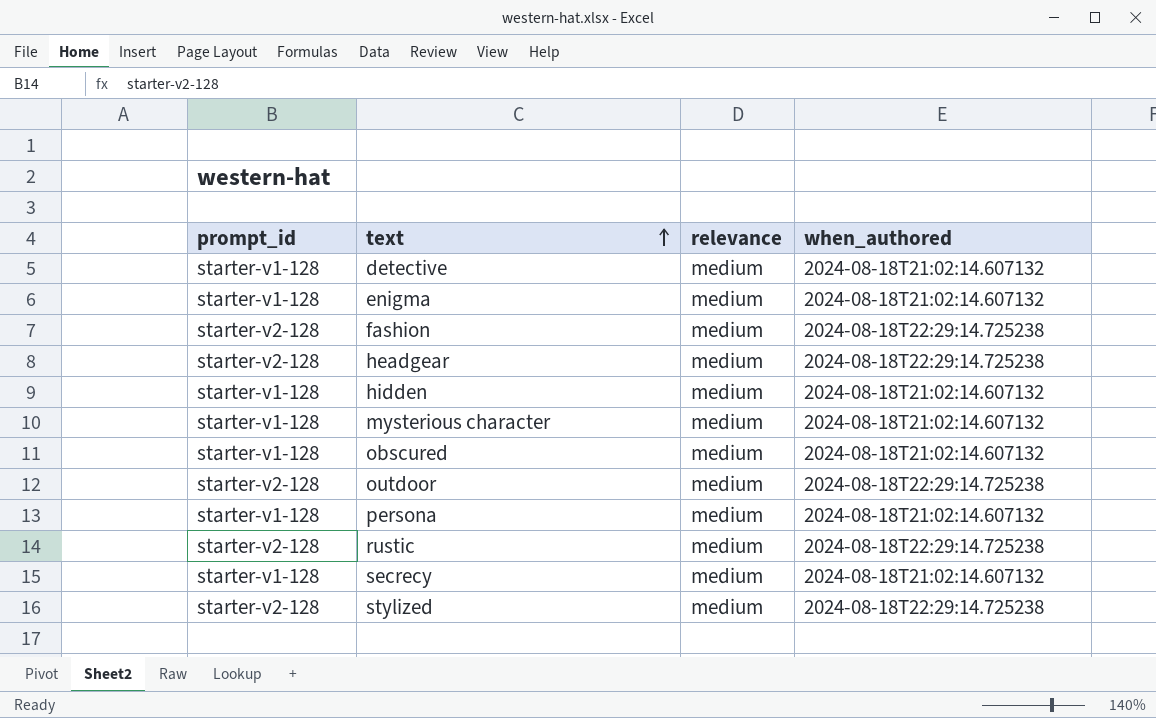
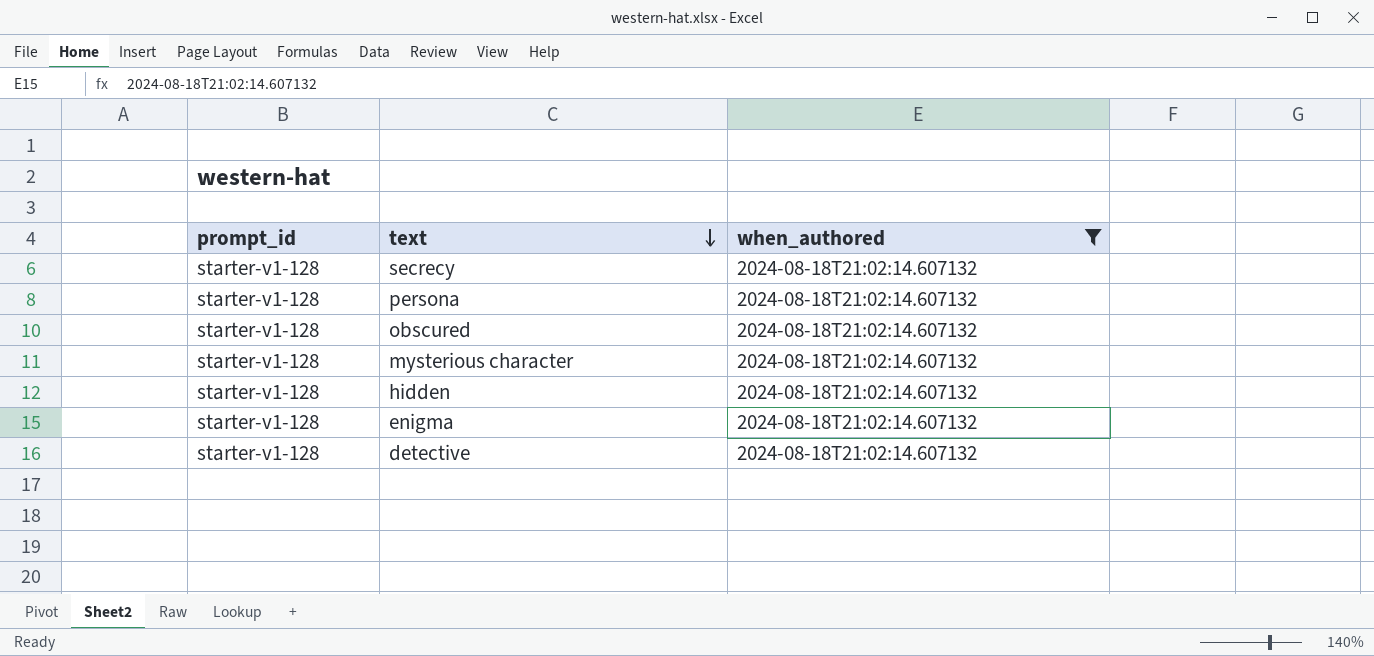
filter: none -> when_authored = 2024-08-18T21:02:14.607132
row order: text ascending -> text descending
column relevance | position: 3 -> none

